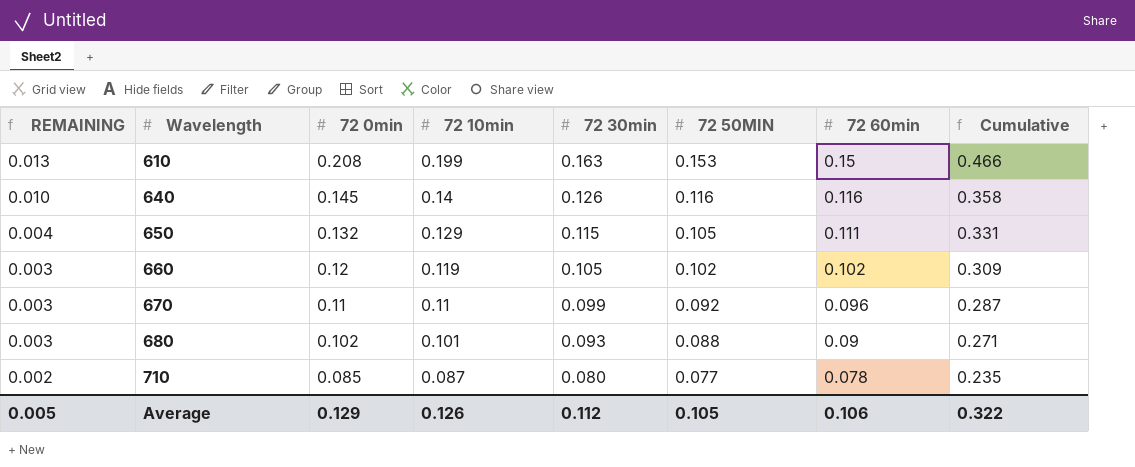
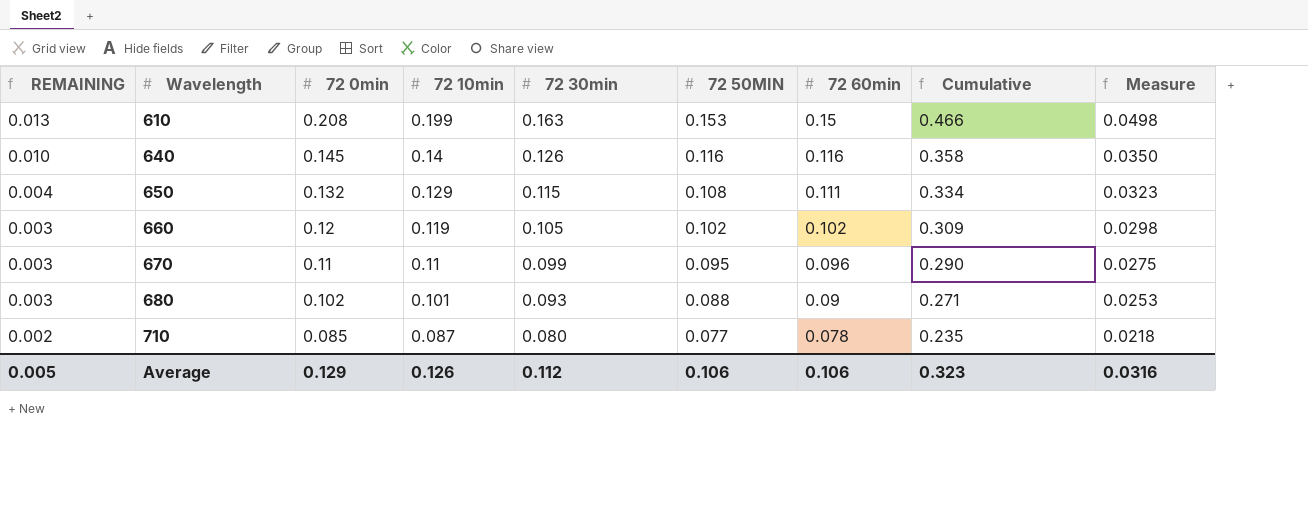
column Measure | formula: none -> [72 10min] * 0.25
650 | 72 50MIN: 0.105 -> 0.108
650 | Cumulative: 0.331 -> 0.334
670 | 72 50MIN: 0.092 -> 0.095
670 | Cumulative: 0.287 -> 0.290
Average | 72 50MIN: 0.105 -> 0.106
Average | Cumulative: 0.322 -> 0.323

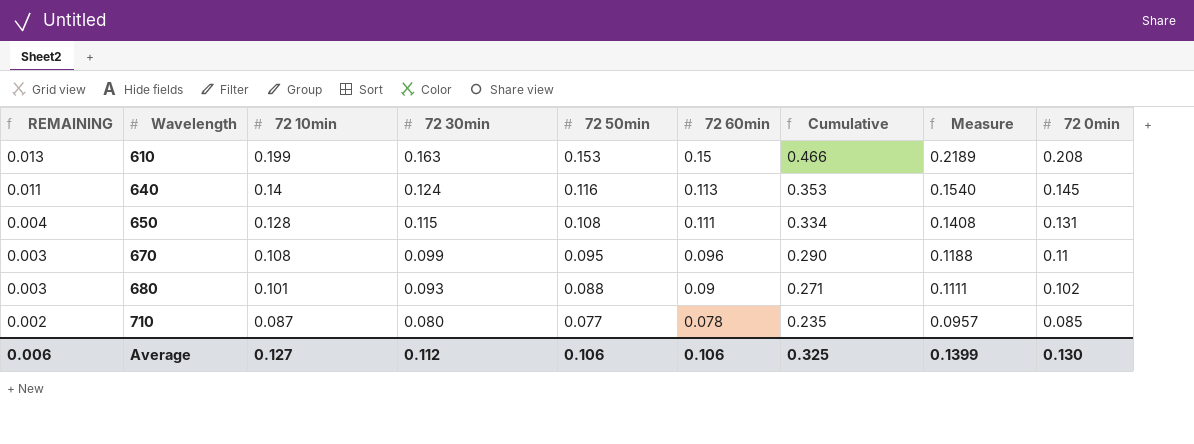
column name: 72 50MIN -> 72 50min
column Measure | formula: [72 10min] * 0.25 -> [72 10min] * 1.1
column 72 0min | position: 3 -> 9
row 660: 0.003 | 0.12 | 0.119 | 0.105 | 0.102 | 0.102 | 0.309 | 0.0298 -> none
640 | REMAINING: 0.010 -> 0.011
640 | 72 30min: 0.126 -> 0.124
640 | 72 60min: 0.116 -> 0.113
640 | Cumulative: 0.358 -> 0.353
650 | 72 10min: 0.129 -> 0.128
650 | 72 0min: 0.132 -> 0.131
670 | 72 10min: 0.11 -> 0.108
Average | REMAINING: 0.005 -> 0.006
Average | 72 10min: 0.126 -> 0.127
Average | Cumulative: 0.323 -> 0.325
Average | Measure: 0.0316 -> 0.1399
Average | 72 0min: 0.129 -> 0.130

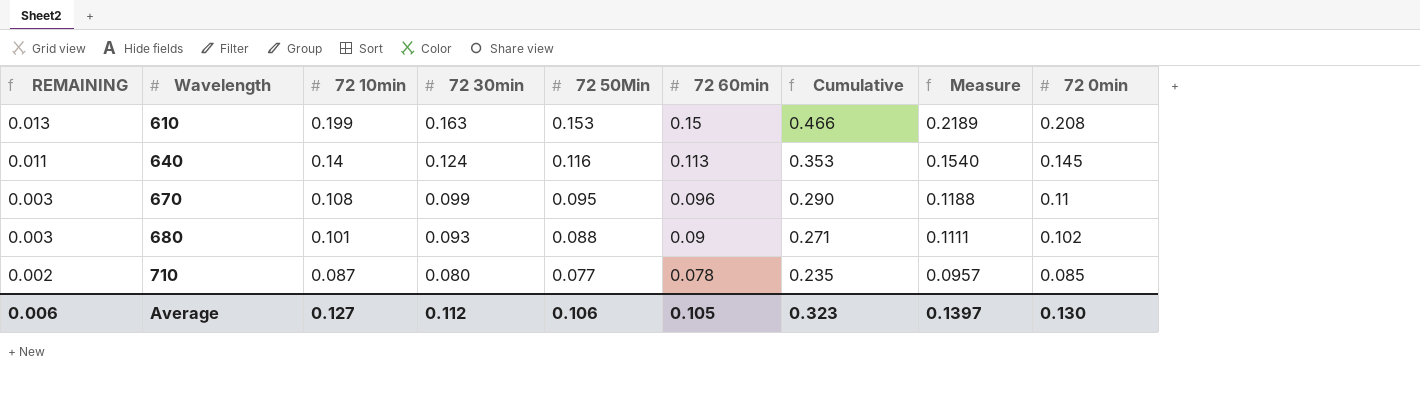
column name: 72 50min -> 72 50Min
row 650: 0.004 | 0.128 | 0.115 | 0.108 | 0.111 | 0.334 | 0.1408 | 0.131 -> none
Average | 72 60min: 0.106 -> 0.105
Average | Cumulative: 0.325 -> 0.323
Average | Measure: 0.1399 -> 0.1397

